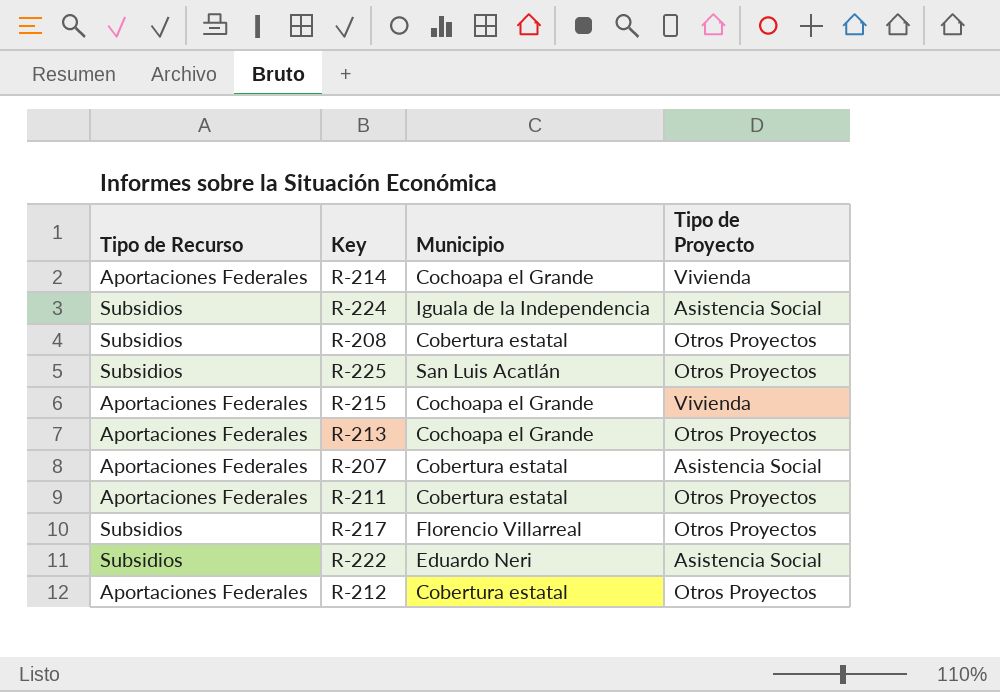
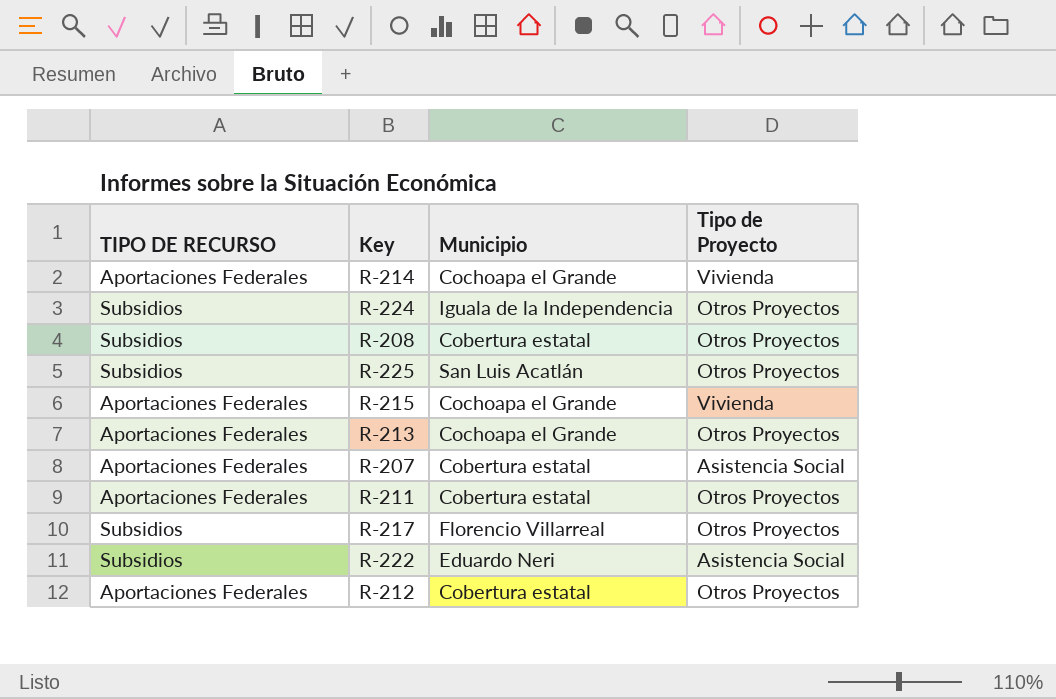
column name: Tipo de Recurso -> TIPO DE RECURSO
R-224 | Tipo de Proyecto: Asistencia Social -> Otros Proyectos

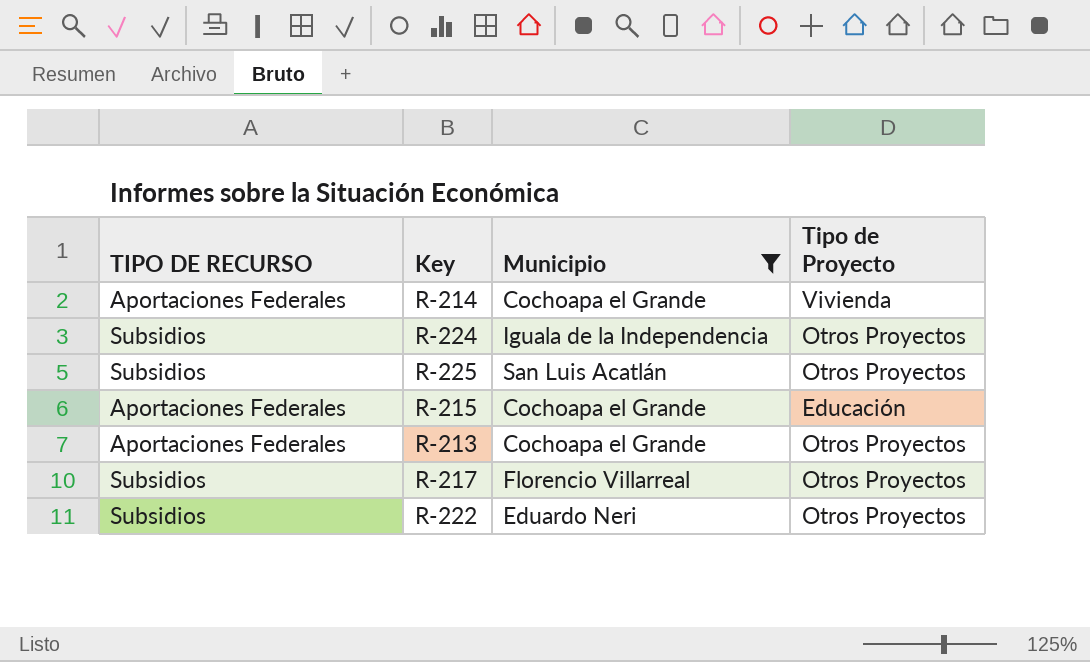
filter: none -> Municipio != Cobertura estatal
R-215 | Tipo de Proyecto: Vivienda -> Educación
R-222 | Tipo de Proyecto: Asistencia Social -> Otros Proyectos

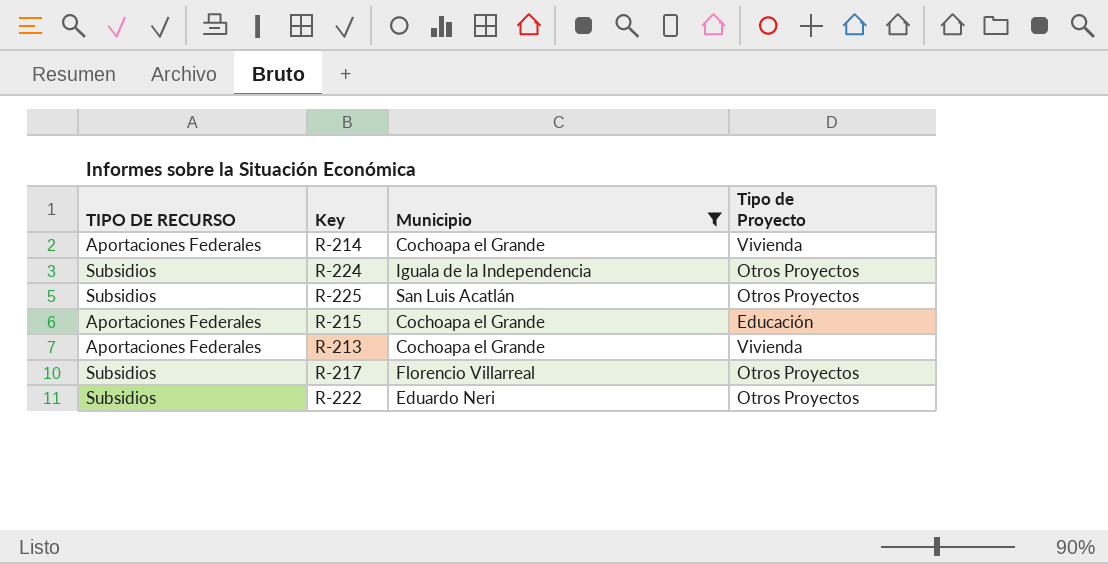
R-213 | Tipo de Proyecto: Otros Proyectos -> Vivienda

